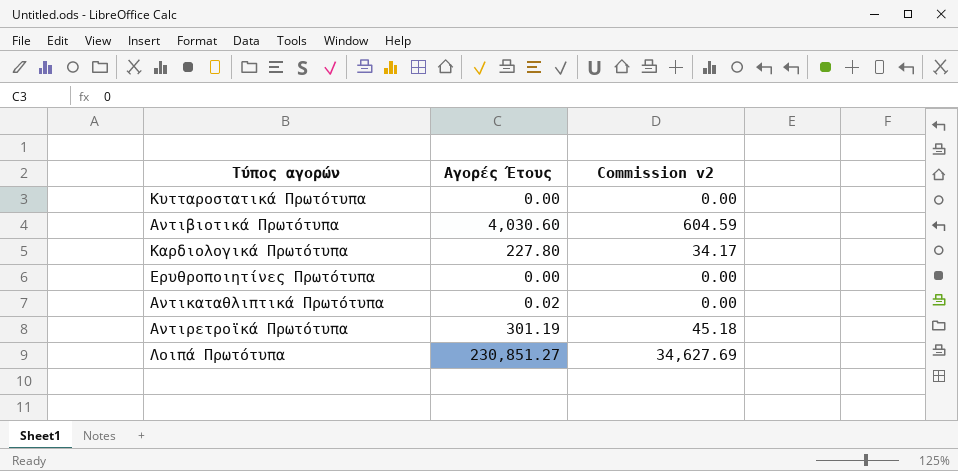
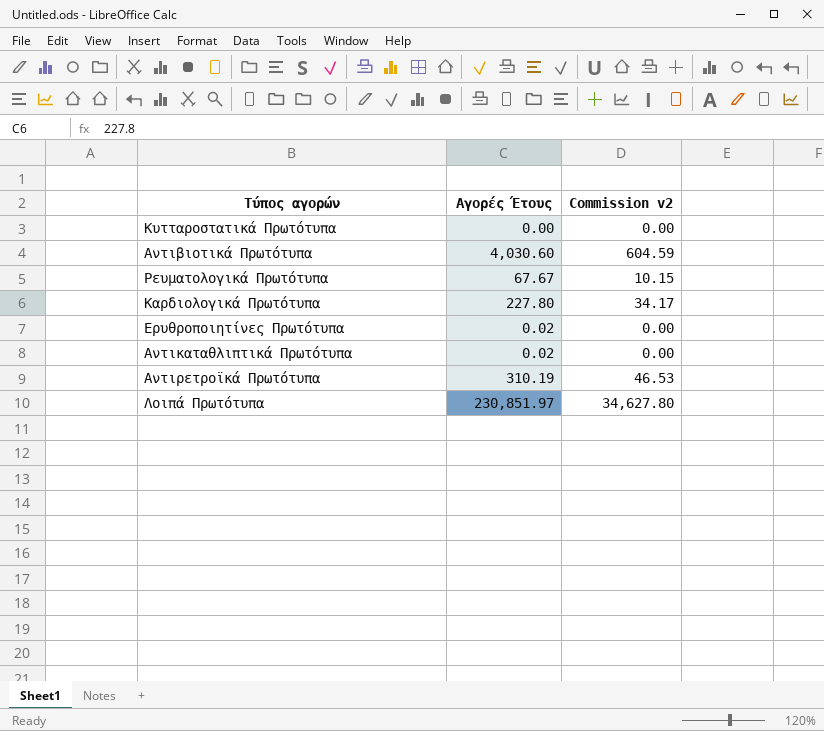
row Ρευματολογικά Πρωτότυπα: none -> 67.67 | 10.15
Ερυθροποιητίνες Πρωτότυπα | Αγορές Έτους: 0.00 -> 0.02
Αντιρετροϊκά Πρωτότυπα | Αγορές Έτους: 301.19 -> 310.19
Αντιρετροϊκά Πρωτότυπα | Commission v2: 45.18 -> 46.53
Λοιπά Πρωτότυπα | Αγορές Έτους: 230,851.27 -> 230,851.97
Λοιπά Πρωτότυπα | Commission v2: 34,627.69 -> 34,627.80

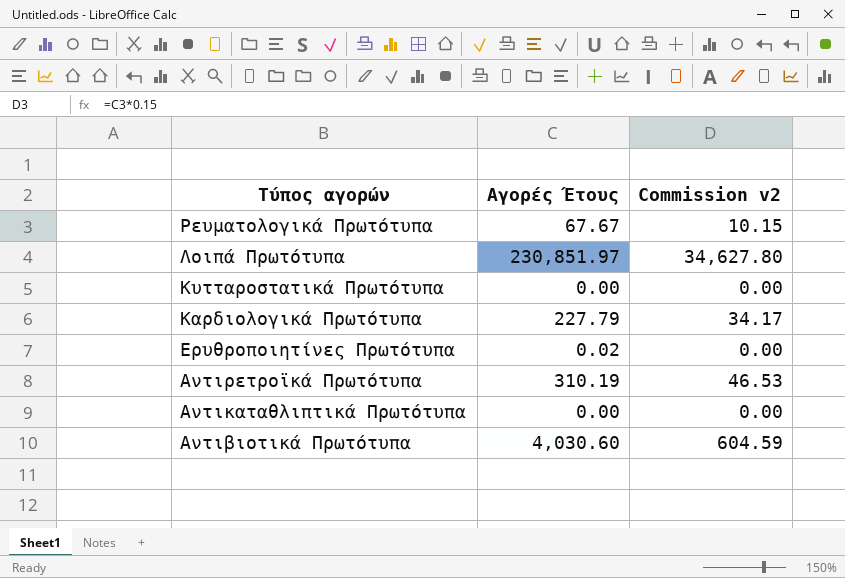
row order: none -> Τύπος αγορών descending
Καρδιολογικά Πρωτότυπα | Αγορές Έτους: 227.80 -> 227.79
Αντικαταθλιπτικά Πρωτότυπα | Αγορές Έτους: 0.02 -> 0.00

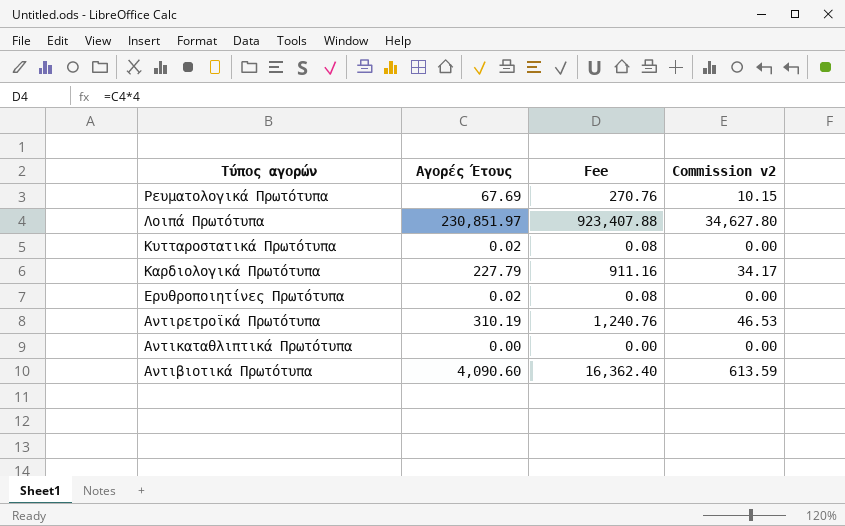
column Fee | formula: none -> [Αγορές Έτους] * 4
Ρευματολογικά Πρωτότυπα | Αγορές Έτους: 67.67 -> 67.69
Κυτταροστατικά Πρωτότυπα | Αγορές Έτους: 0.00 -> 0.02
Αντιβιοτικά Πρωτότυπα | Αγορές Έτους: 4,030.60 -> 4,090.60
Αντιβιοτικά Πρωτότυπα | Commission v2: 604.59 -> 613.59

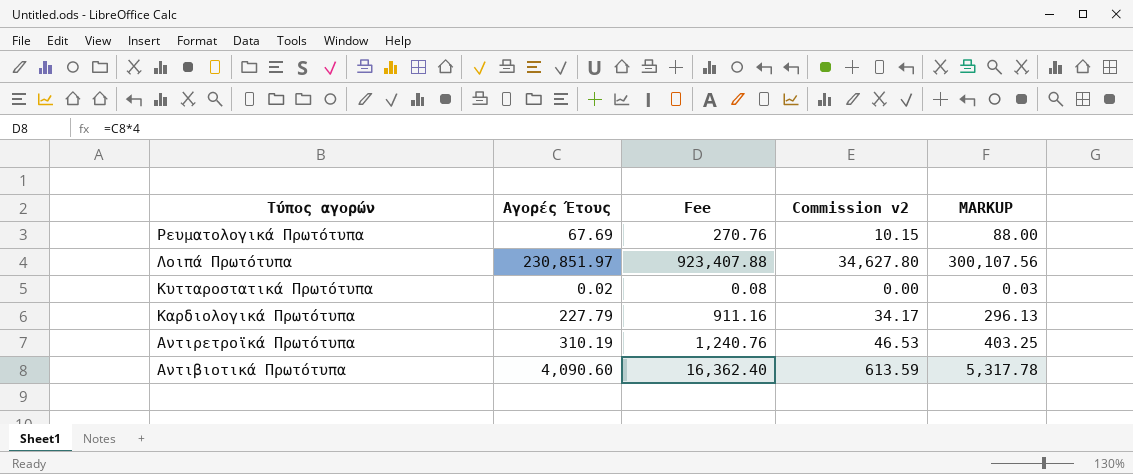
column MARKUP | formula: none -> [Αγορές Έτους] * 1.3
row Ερυθροποιητίνες Πρωτότυπα: 0.02 | 0.08 | 0.00 -> none
row Αντικαταθλιπτικά Πρωτότυπα: 0.00 | 0.00 | 0.00 -> none

